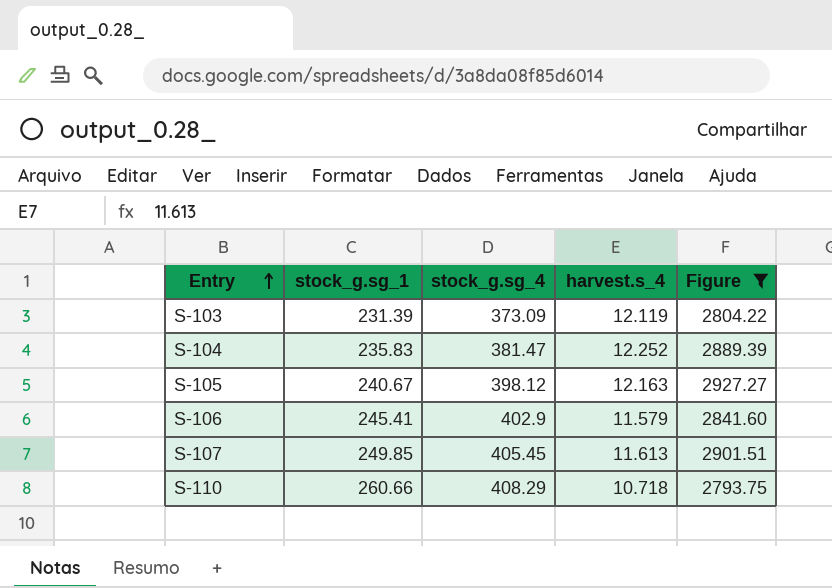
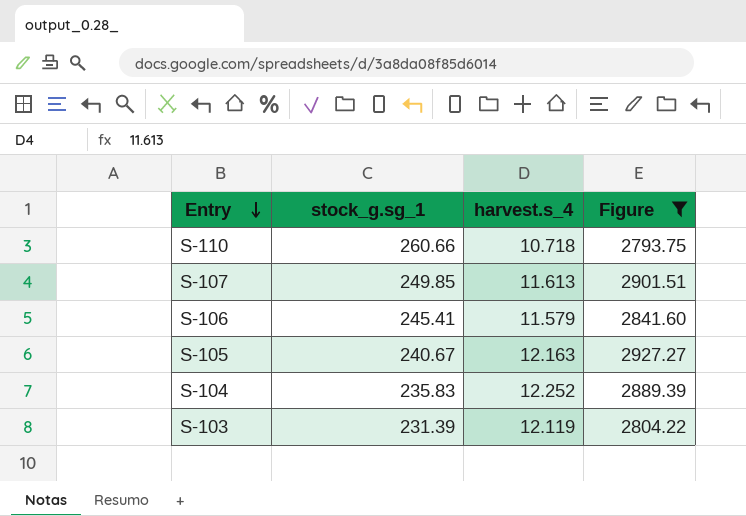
row order: Entry ascending -> Entry descending
column stock_g.sg_4 | position: 3 -> none

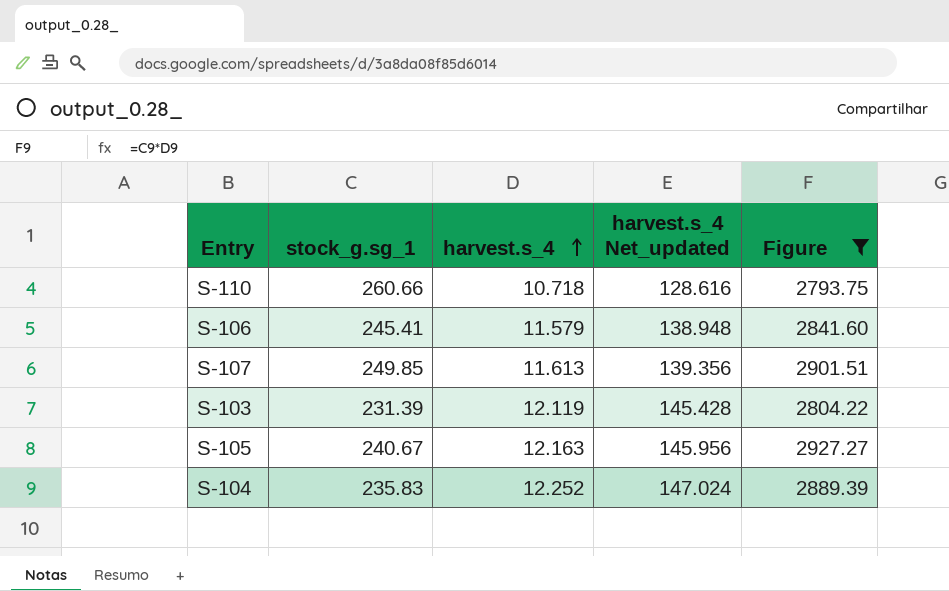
row order: Entry descending -> harvest.s_4 ascending
column harvest.s_4 Net_updated | formula: none -> [harvest.s_4] * 12

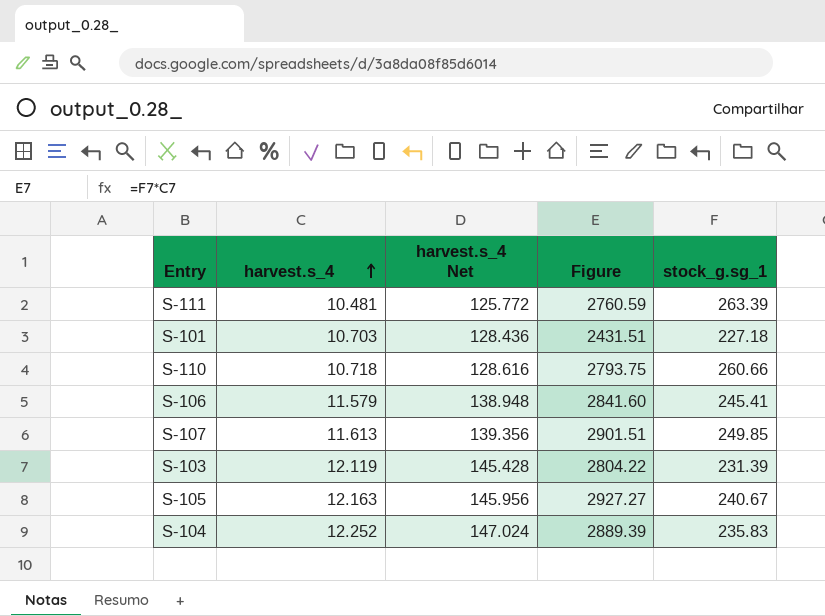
filter: Figure >= 2793.75 -> none
column name: harvest.s_4 Net_updated -> harvest.s_4 Net
column stock_g.sg_1 | position: 2 -> 5

